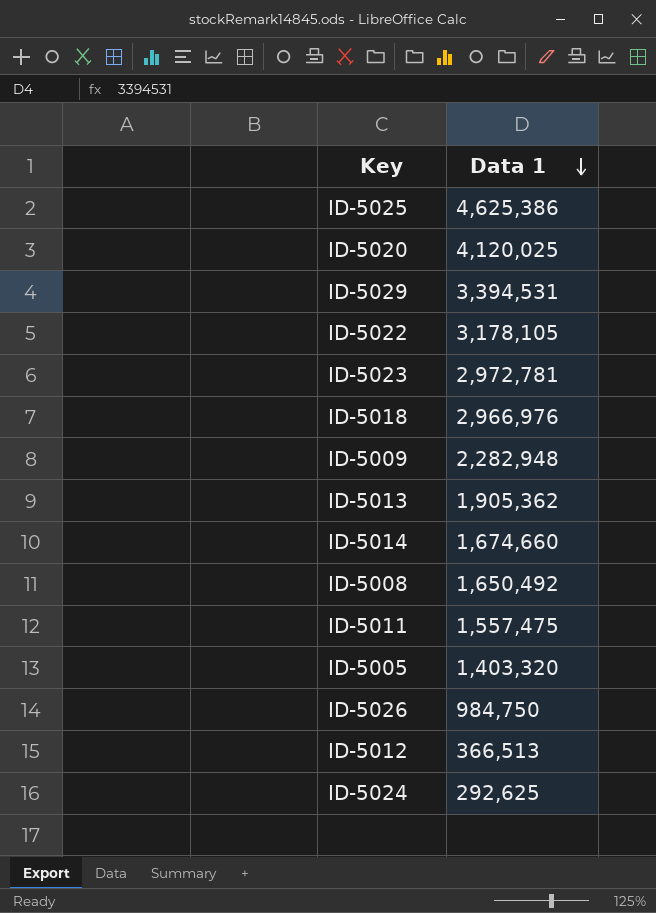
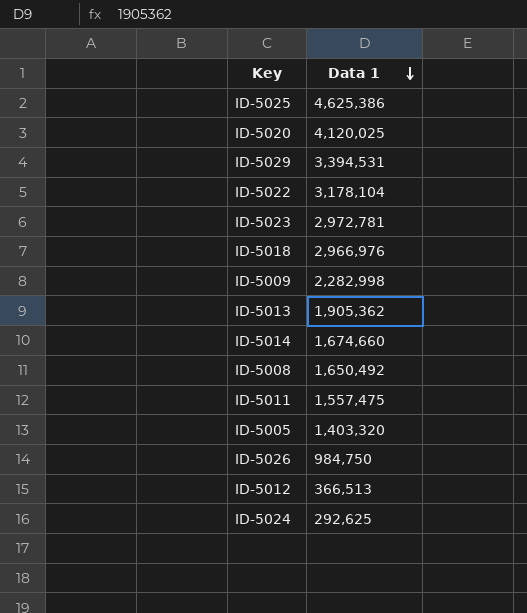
ID-5022 | Data 1: 3,178,105 -> 3,178,104
ID-5009 | Data 1: 2,282,948 -> 2,282,998

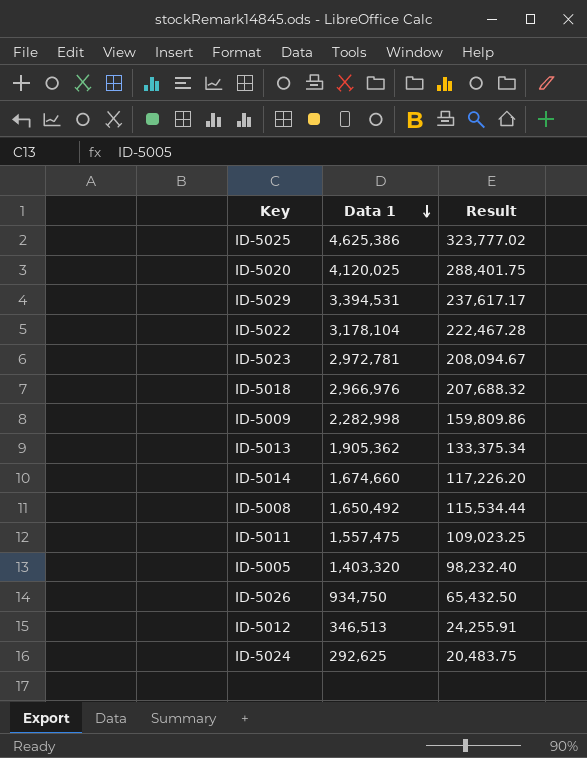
column Result | formula: none -> [Data 1] * 0.07
ID-5026 | Data 1: 984,750 -> 934,750
ID-5012 | Data 1: 366,513 -> 346,513

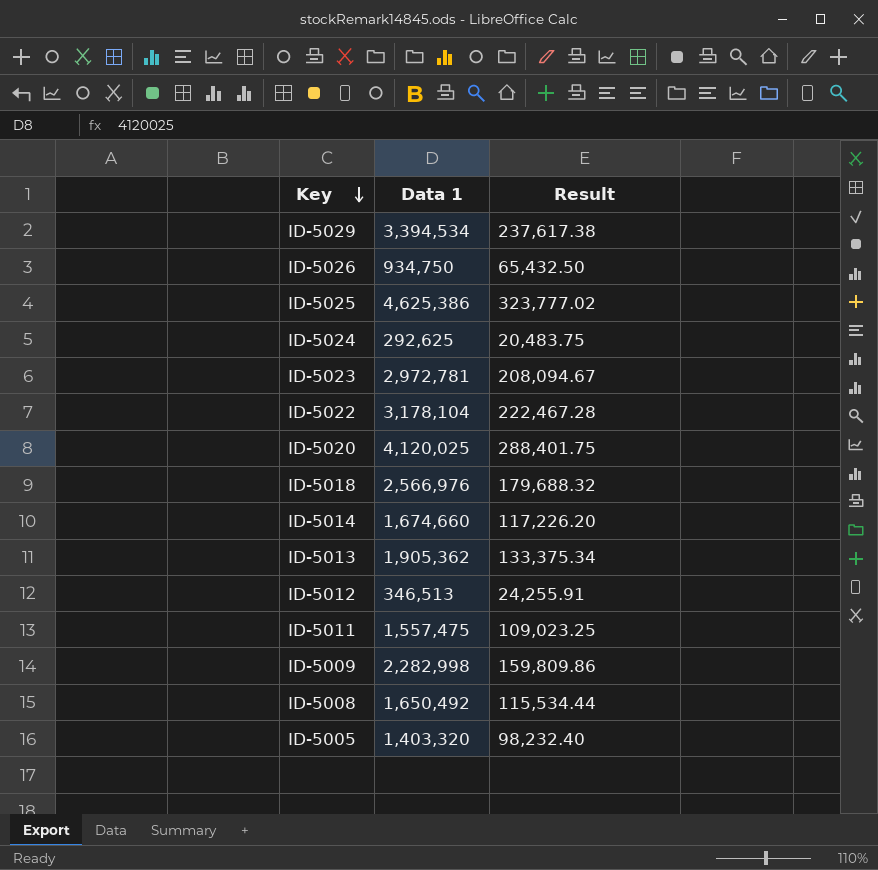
row order: Data 1 descending -> Key descending
ID-5029 | Data 1: 3,394,531 -> 3,394,534
ID-5029 | Result: 237,617.17 -> 237,617.38
ID-5018 | Data 1: 2,966,976 -> 2,566,976
ID-5018 | Result: 207,688.32 -> 179,688.32

